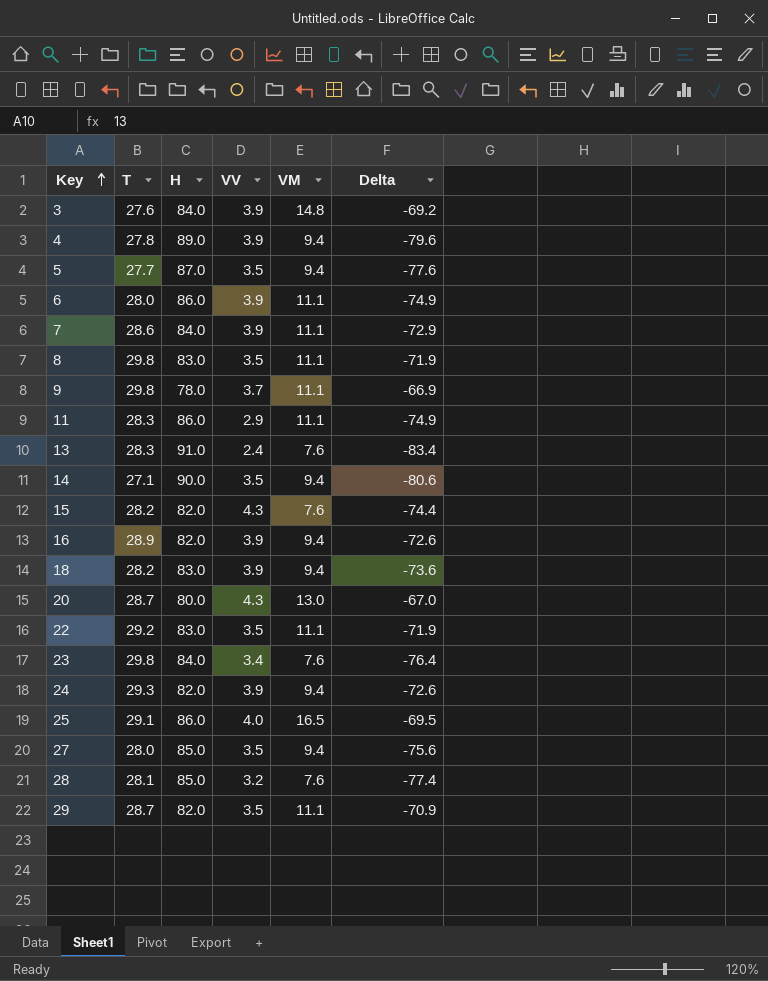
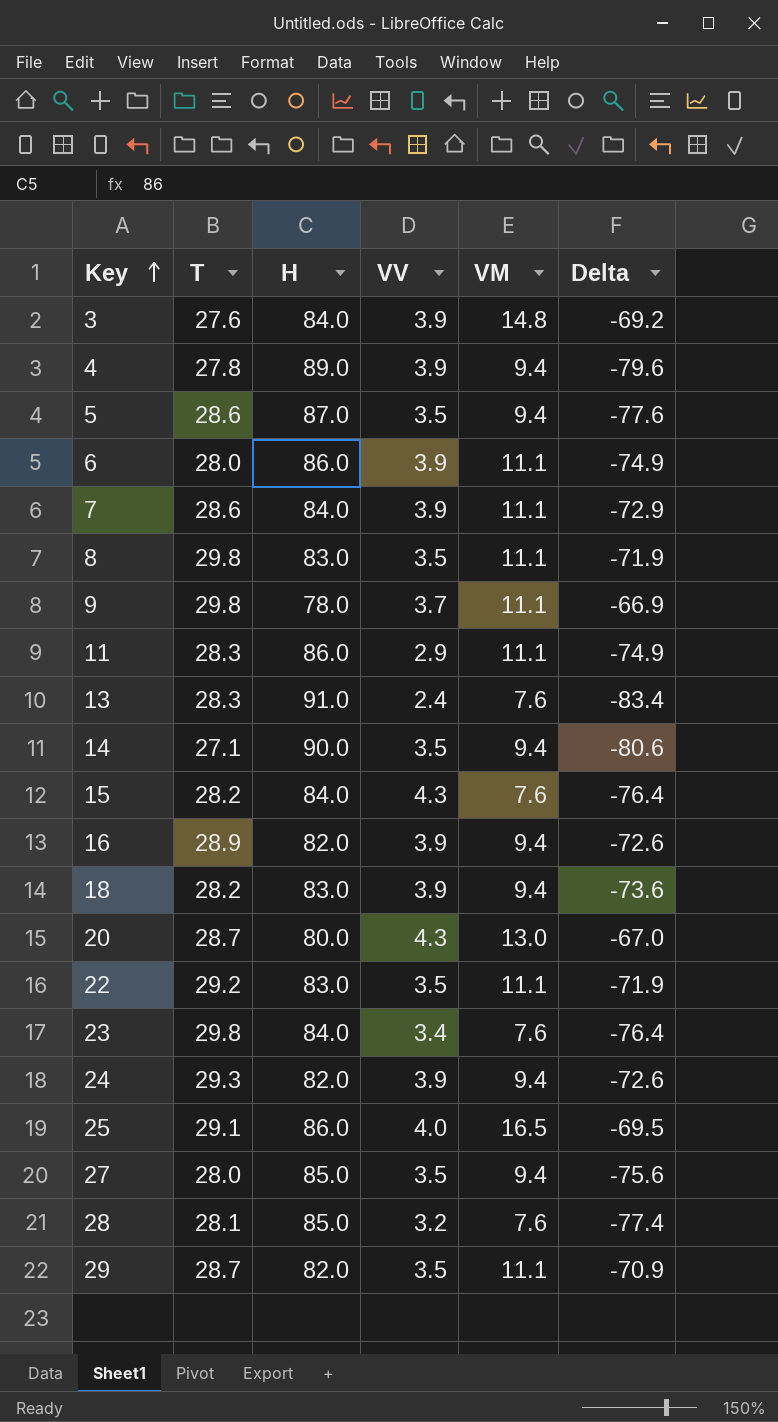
5 | T: 27.7 -> 28.6
15 | H: 82.0 -> 84.0
15 | Delta: -74.4 -> -76.4

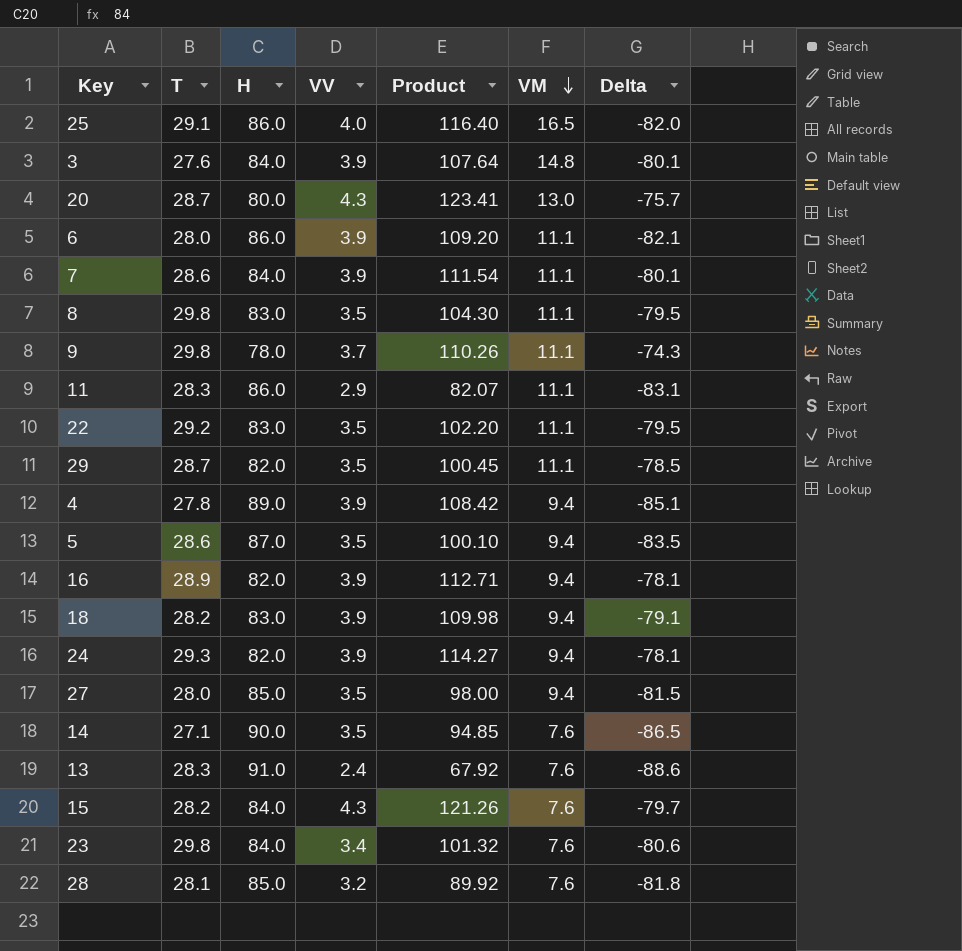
row order: Key ascending -> VM descending
column Product | formula: none -> [T] * [VV]
column Delta | formula: [VM] - [H] -> [VV] - [H]
14 | VM: 9.4 -> 7.6

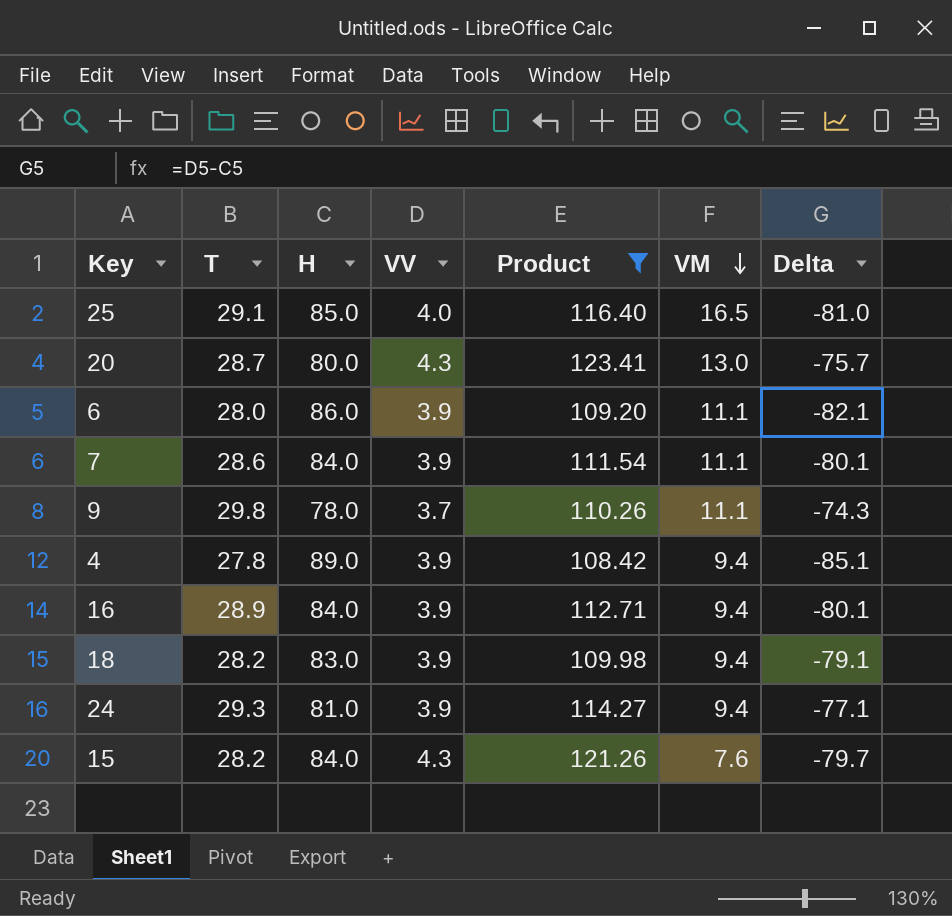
filter: none -> Product >= 108.42
25 | H: 86.0 -> 85.0
25 | Delta: -82.0 -> -81.0
16 | H: 82.0 -> 84.0
16 | Delta: -78.1 -> -80.1
24 | H: 82.0 -> 81.0
24 | Delta: -78.1 -> -77.1

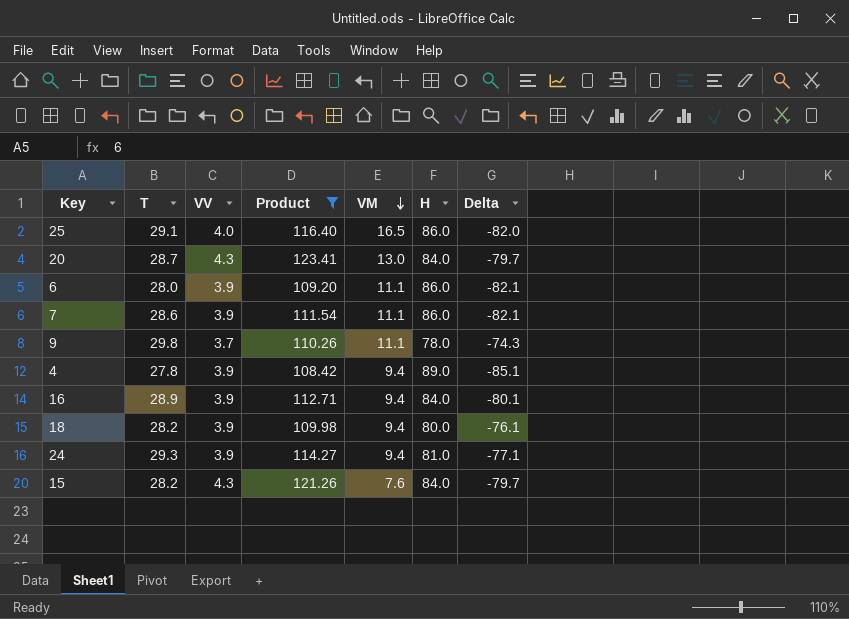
column H | position: 3 -> 6
25 | H: 85.0 -> 86.0
25 | Delta: -81.0 -> -82.0
20 | H: 80.0 -> 84.0
20 | Delta: -75.7 -> -79.7
7 | H: 84.0 -> 86.0
7 | Delta: -80.1 -> -82.1
18 | H: 83.0 -> 80.0
18 | Delta: -79.1 -> -76.1

